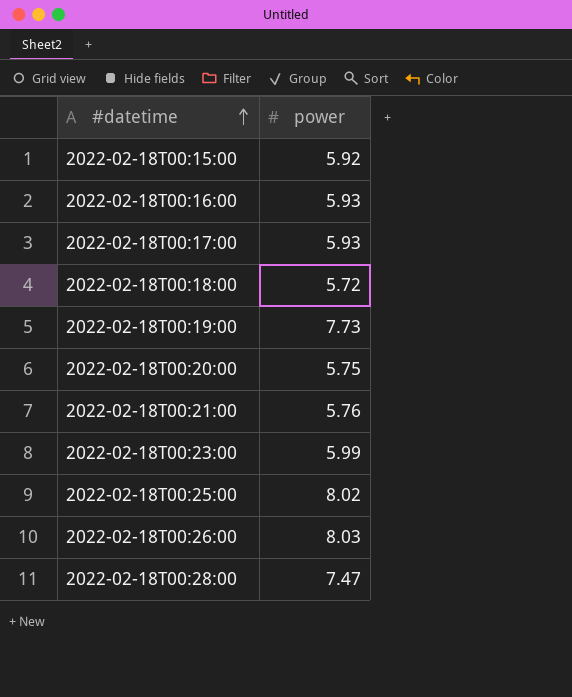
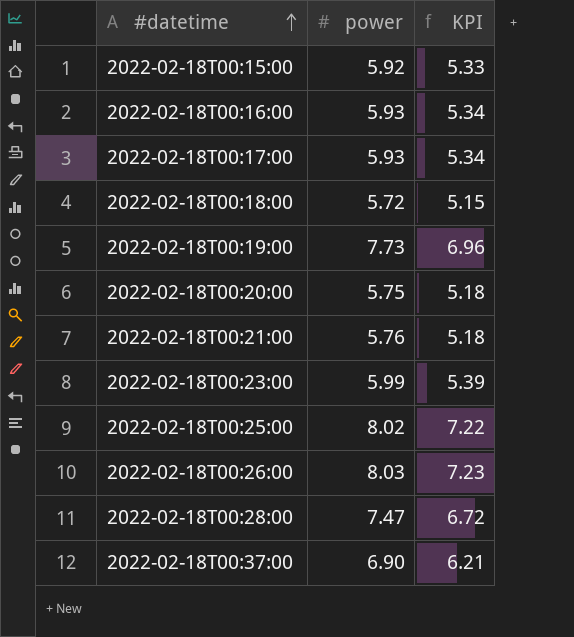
column KPI | formula: none -> [power] * 0.9
row 2022-02-18T00:37:00: none -> 6.90 | 6.21

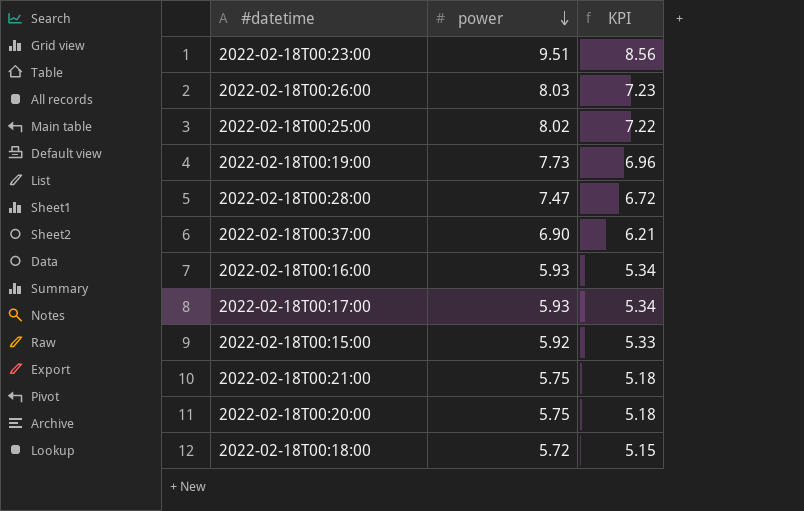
row order: #datetime ascending -> power descending
2022-02-18T00:23:00 | power: 5.99 -> 9.51
2022-02-18T00:23:00 | KPI: 5.39 -> 8.56
2022-02-18T00:21:00 | power: 5.76 -> 5.75

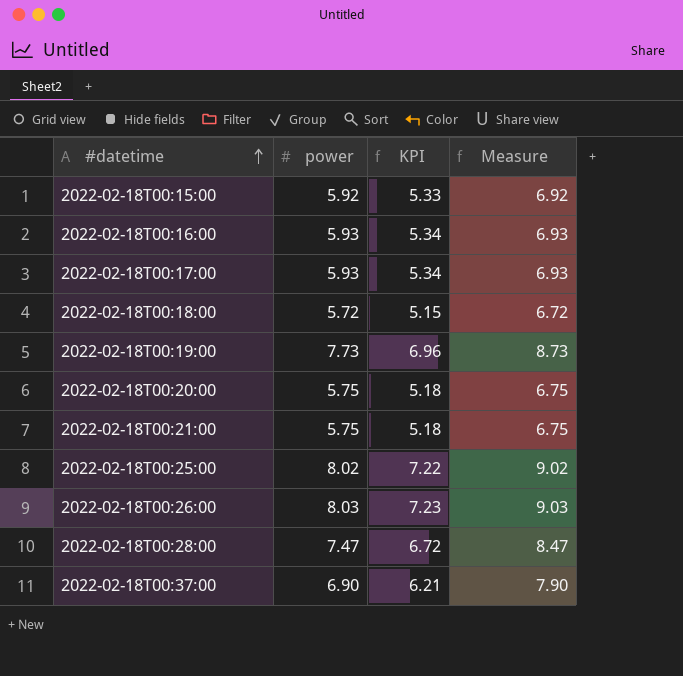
row order: power descending -> #datetime ascending
column Measure | formula: none -> [power] + 1
row 2022-02-18T00:23:00: 9.51 | 8.56 -> none

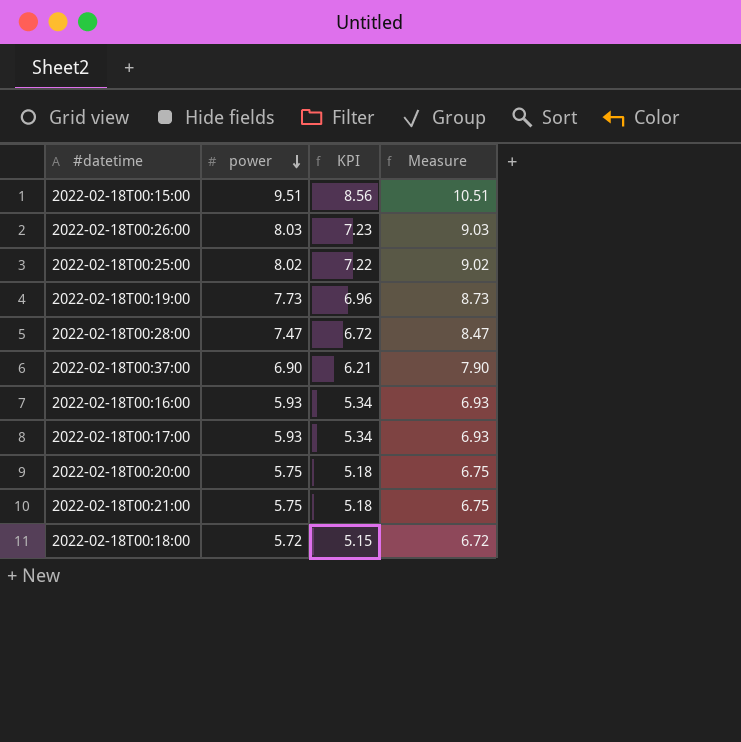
row order: #datetime ascending -> power descending
2022-02-18T00:15:00 | power: 5.92 -> 9.51
2022-02-18T00:15:00 | KPI: 5.33 -> 8.56
2022-02-18T00:15:00 | Measure: 6.92 -> 10.51

